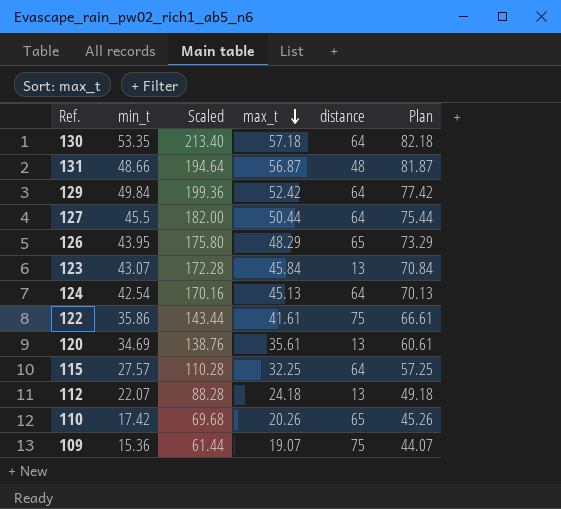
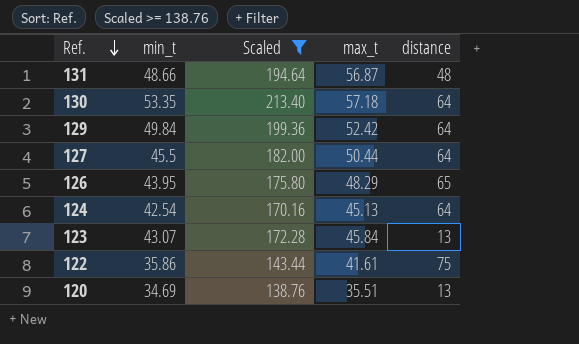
filter: none -> Scaled >= 138.76
row order: max_t descending -> Ref. descending
column Plan | formula: [max_t] + 25 -> none
120 | max_t: 35.61 -> 35.51

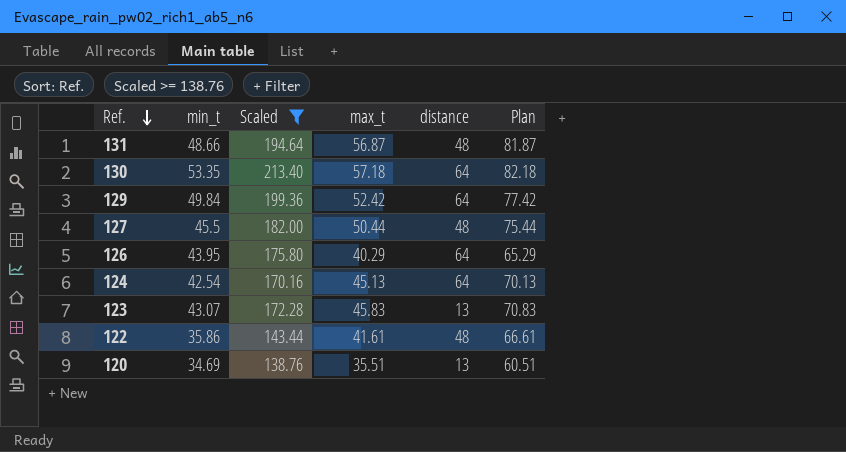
column Plan | formula: none -> [max_t] + 25
127 | distance: 64 -> 48
126 | max_t: 48.29 -> 40.29
126 | distance: 65 -> 64
123 | max_t: 45.84 -> 45.83
122 | distance: 75 -> 48

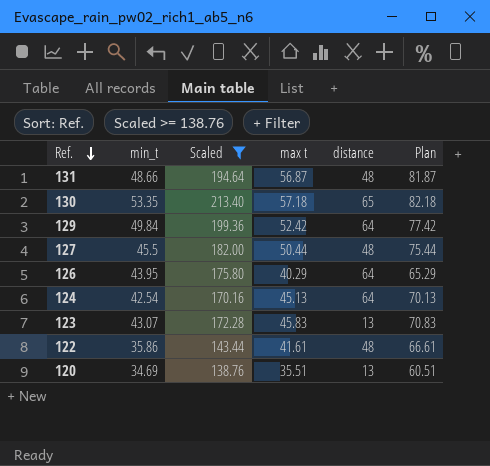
column name: max_t -> max t
130 | distance: 64 -> 65

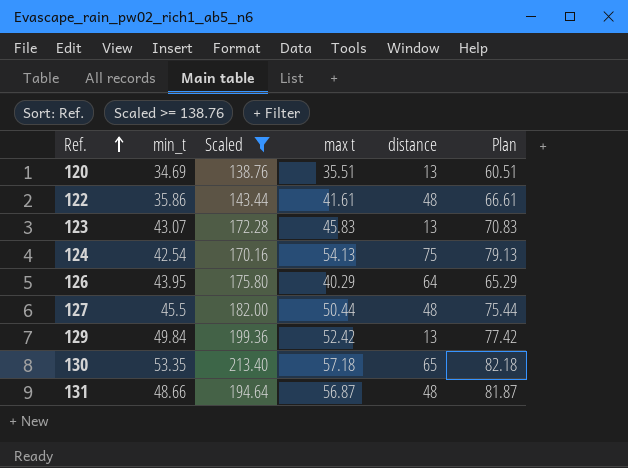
row order: Ref. descending -> Ref. ascending
124 | max t: 45.13 -> 54.13
124 | distance: 64 -> 75
124 | Plan: 70.13 -> 79.13
129 | distance: 64 -> 13

